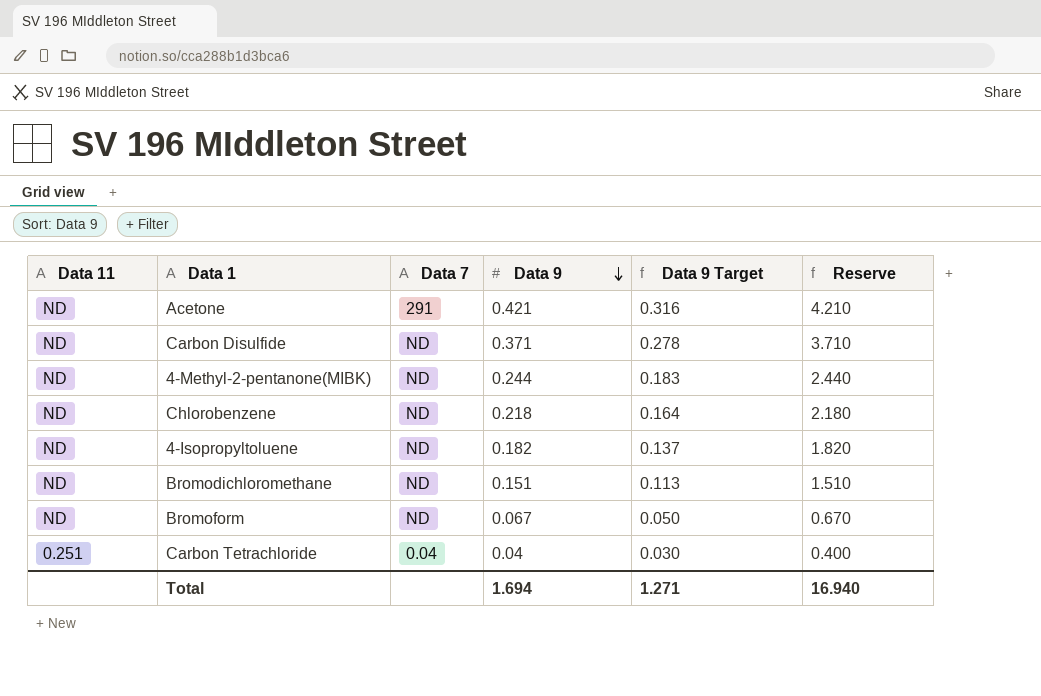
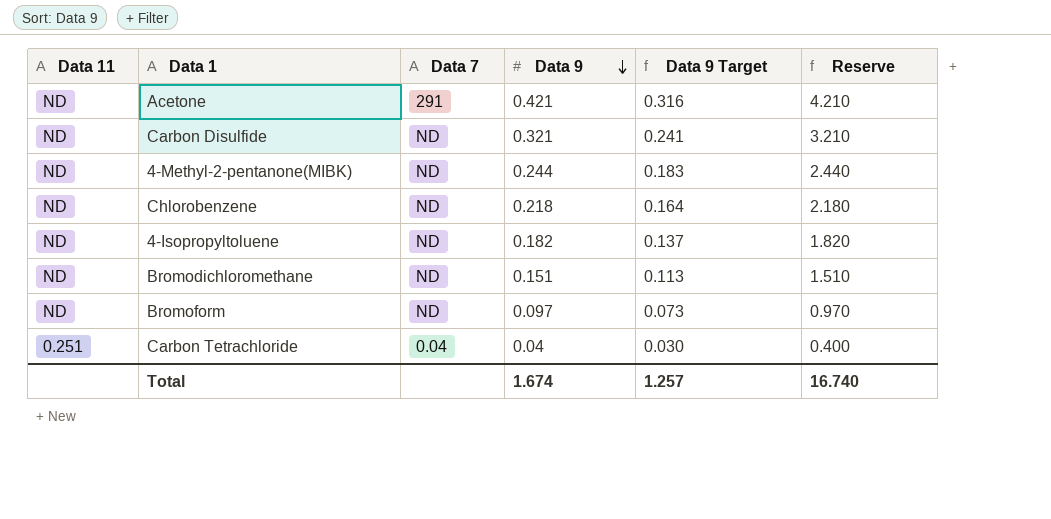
Carbon Disulfide | Data 9: 0.371 -> 0.321
Carbon Disulfide | Data 9 Target: 0.278 -> 0.241
Carbon Disulfide | Reserve: 3.710 -> 3.210
Bromoform | Data 9: 0.067 -> 0.097
Bromoform | Data 9 Target: 0.050 -> 0.073
Bromoform | Reserve: 0.670 -> 0.970
Total | Data 9: 1.694 -> 1.674
Total | Data 9 Target: 1.271 -> 1.257
Total | Reserve: 16.940 -> 16.740

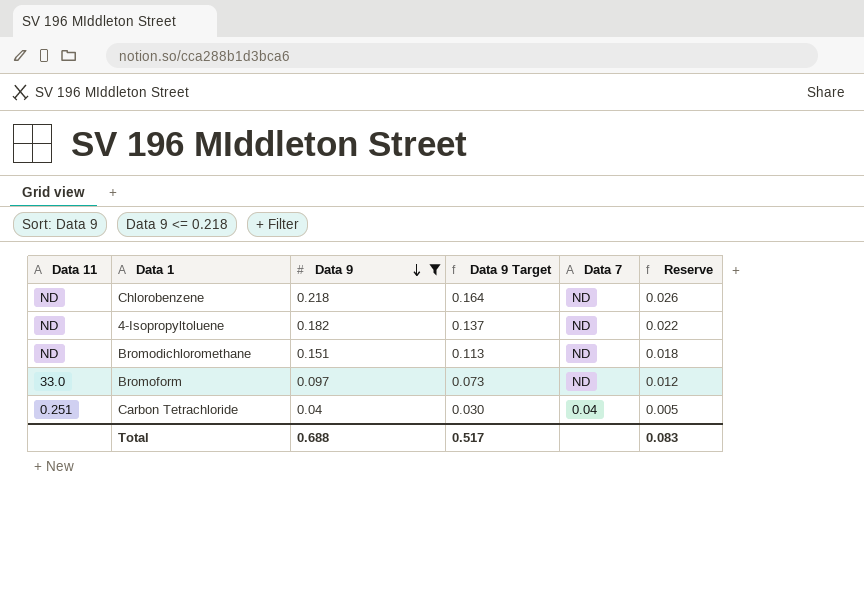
filter: none -> Data 9 <= 0.218
column Data 7 | position: 3 -> 5
column Reserve | formula: [Data 9] * 10 -> [Data 9] * 0.12
Bromoform | Data 11: ND -> 33.0
Total | Data 9: 1.674 -> 0.688
Total | Data 9 Target: 1.257 -> 0.517
Total | Reserve: 16.740 -> 0.083

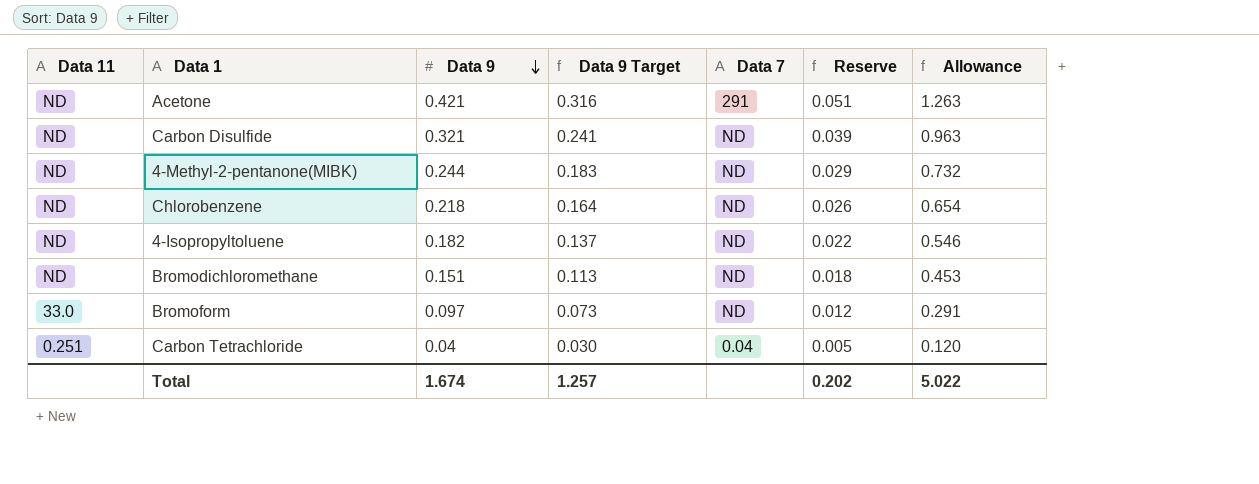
filter: Data 9 <= 0.218 -> none
column Allowance | formula: none -> [Data 9] * 3
Total | Data 9: 0.688 -> 1.674
Total | Data 9 Target: 0.517 -> 1.257
Total | Reserve: 0.083 -> 0.202

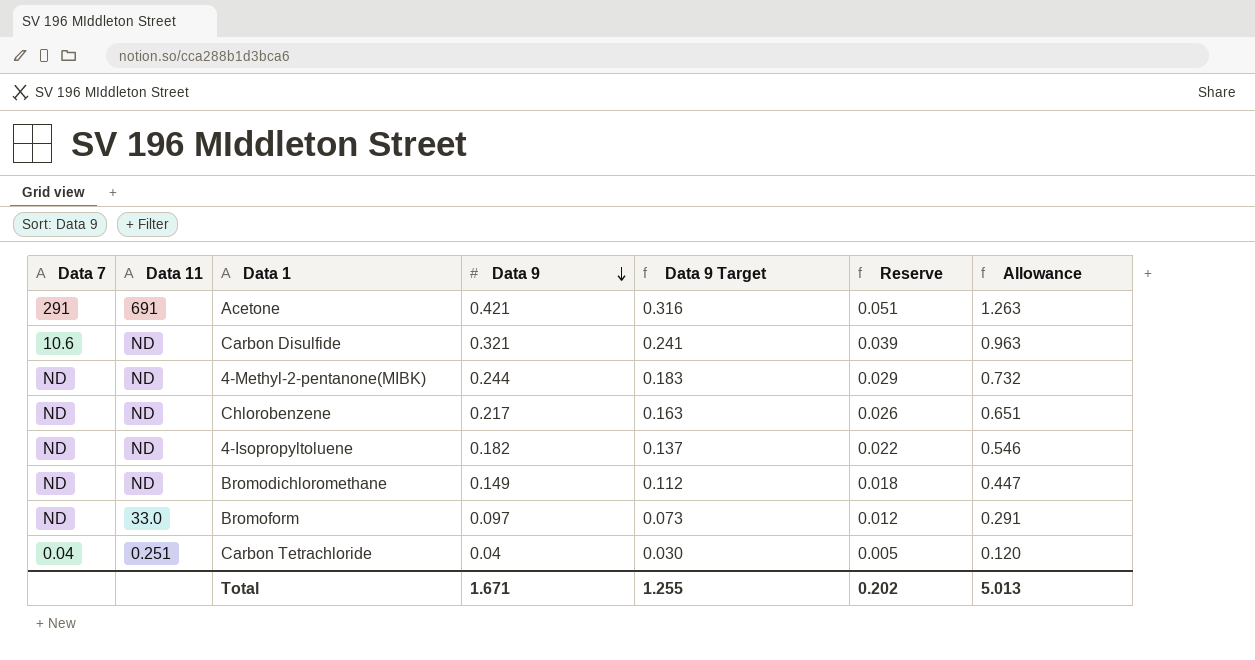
column Data 7 | position: 5 -> 1
Acetone | Data 11: ND -> 691
Carbon Disulfide | Data 7: ND -> 10.6
Chlorobenzene | Data 9: 0.218 -> 0.217
Chlorobenzene | Data 9 Target: 0.164 -> 0.163
Chlorobenzene | Allowance: 0.654 -> 0.651
Bromodichloromethane | Data 9: 0.151 -> 0.149
Bromodichloromethane | Data 9 Target: 0.113 -> 0.112
Bromodichloromethane | Allowance: 0.453 -> 0.447
Total | Data 9: 1.674 -> 1.671
Total | Data 9 Target: 1.257 -> 1.255
Total | Allowance: 5.022 -> 5.013

